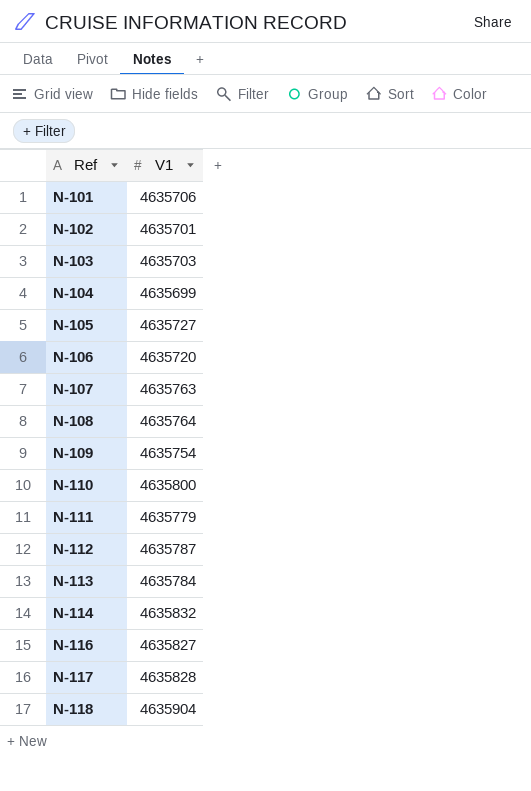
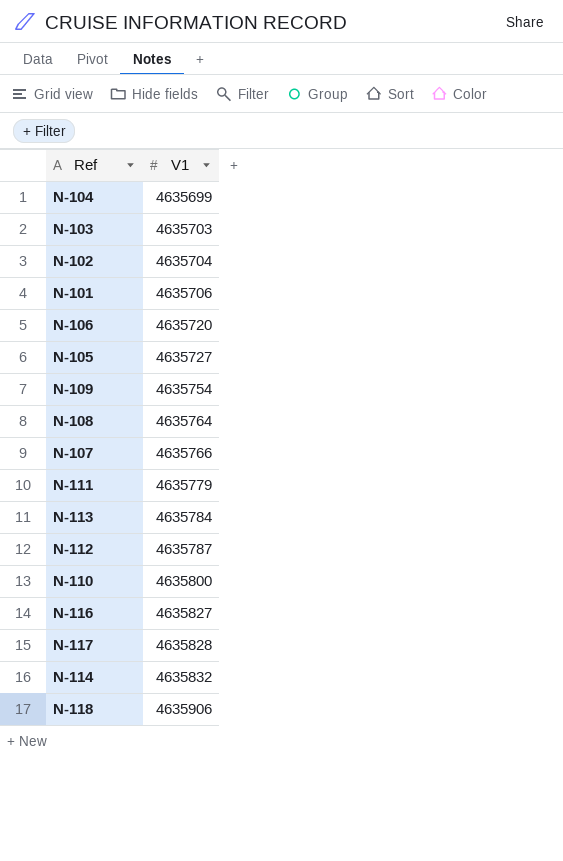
row order: Ref ascending -> V1 ascending
N-102 | V1: 4635701 -> 4635704
N-107 | V1: 4635763 -> 4635766
N-118 | V1: 4635904 -> 4635906

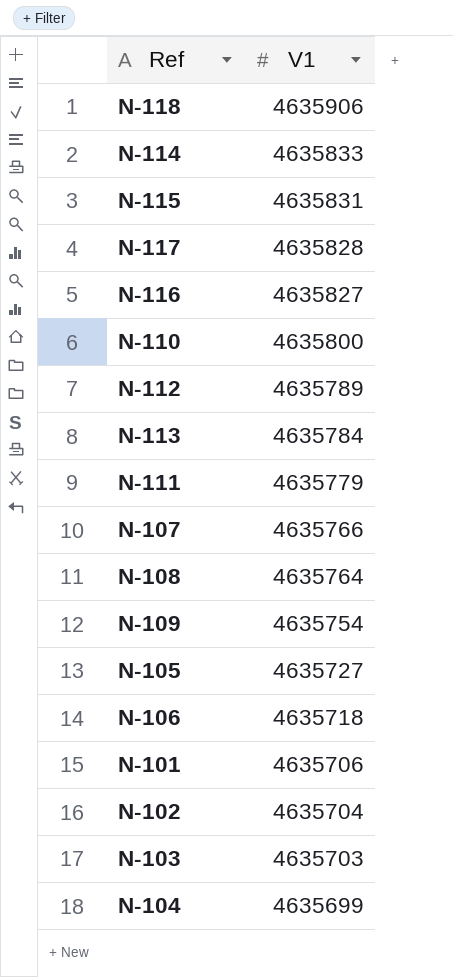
row order: V1 ascending -> V1 descending
N-114 | V1: 4635832 -> 4635833
row N-115: none -> 4635831
N-112 | V1: 4635787 -> 4635789
N-106 | V1: 4635720 -> 4635718

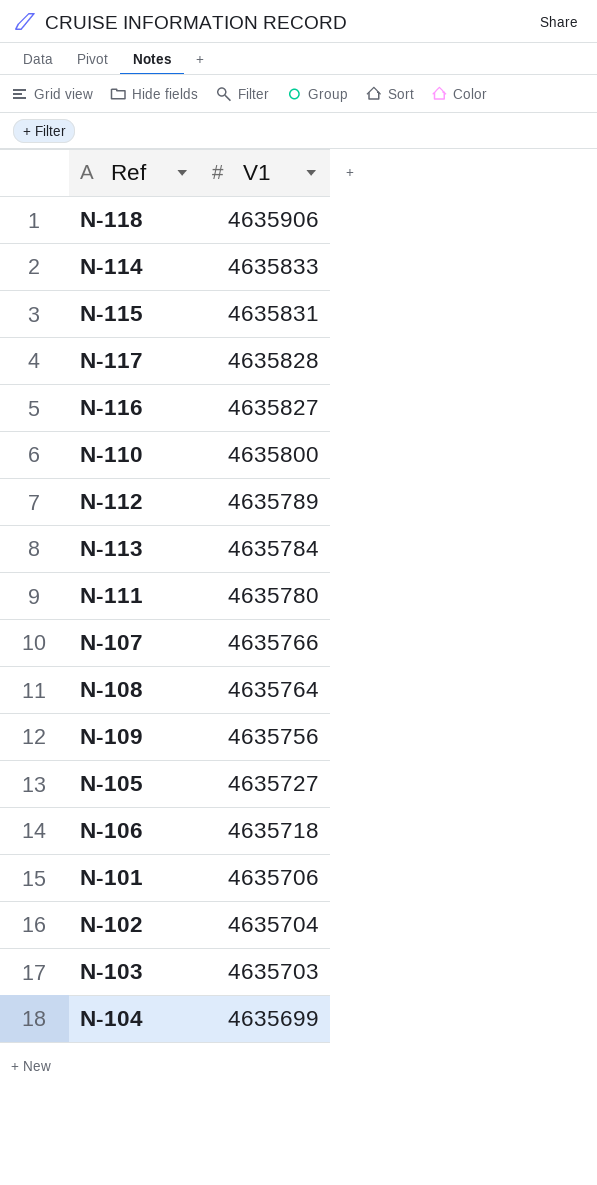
N-111 | V1: 4635779 -> 4635780
N-109 | V1: 4635754 -> 4635756

